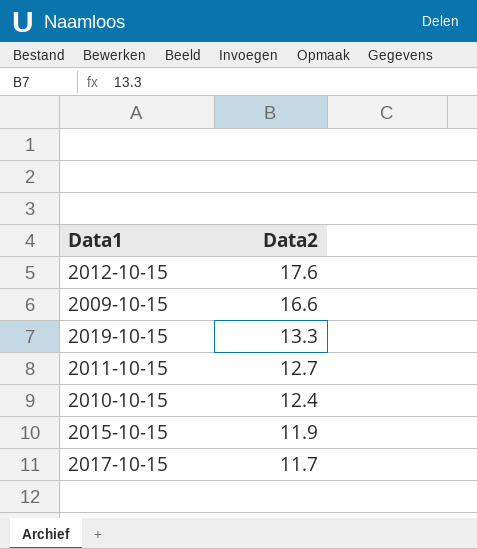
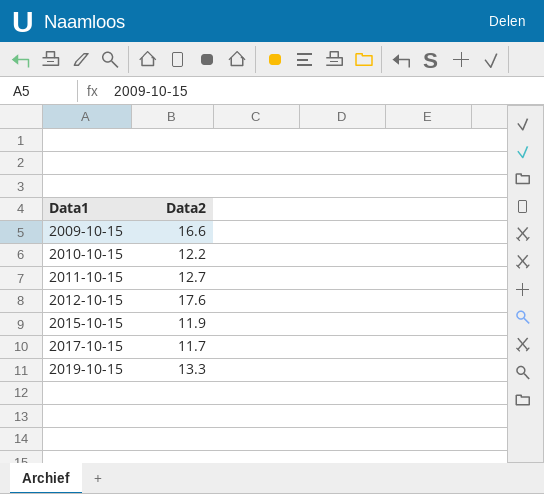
row order: Data2 descending -> Data1 ascending
2010-10-15 | Data2: 12.4 -> 12.2

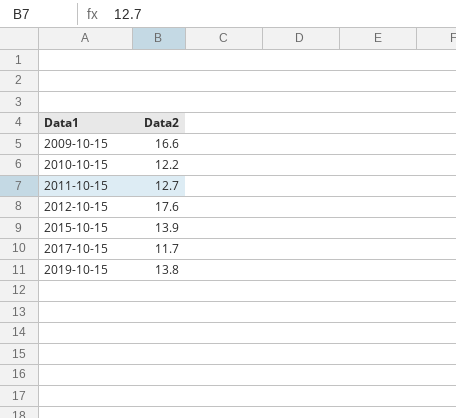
2015-10-15 | Data2: 11.9 -> 13.9
2019-10-15 | Data2: 13.3 -> 13.8

